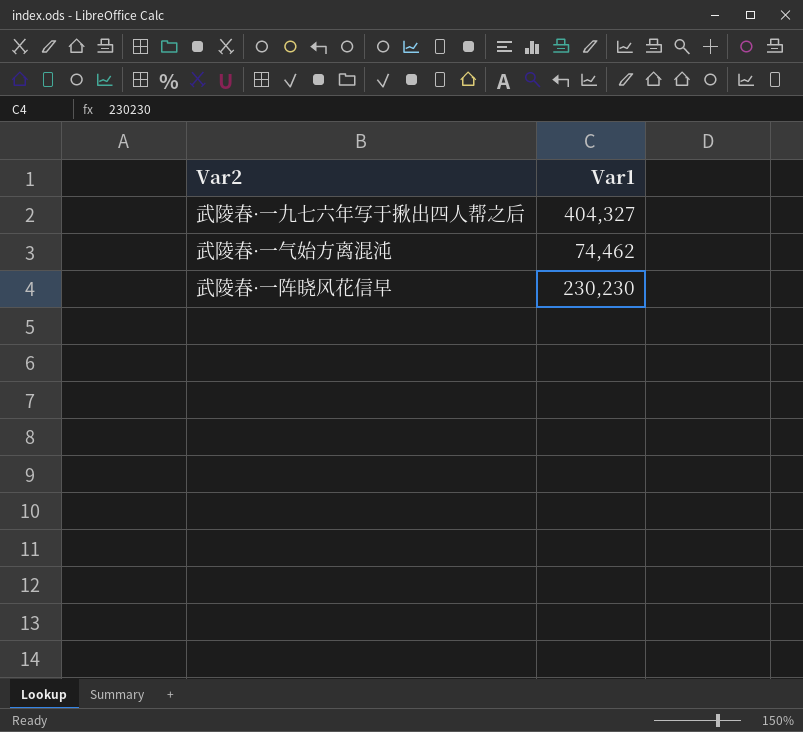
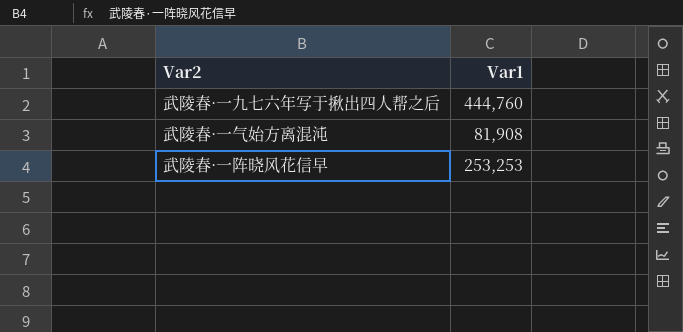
武陵春·一九七六年写于揪出四人帮之后 | Var1: 404,327 -> 444,760
武陵春·一气始方离混沌 | Var1: 74,462 -> 81,908
武陵春·一阵晓风花信早 | Var1: 230,230 -> 253,253

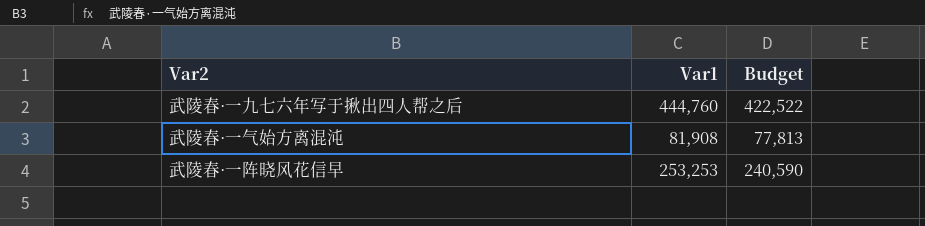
column Budget | formula: none -> [Var1] * 0.95

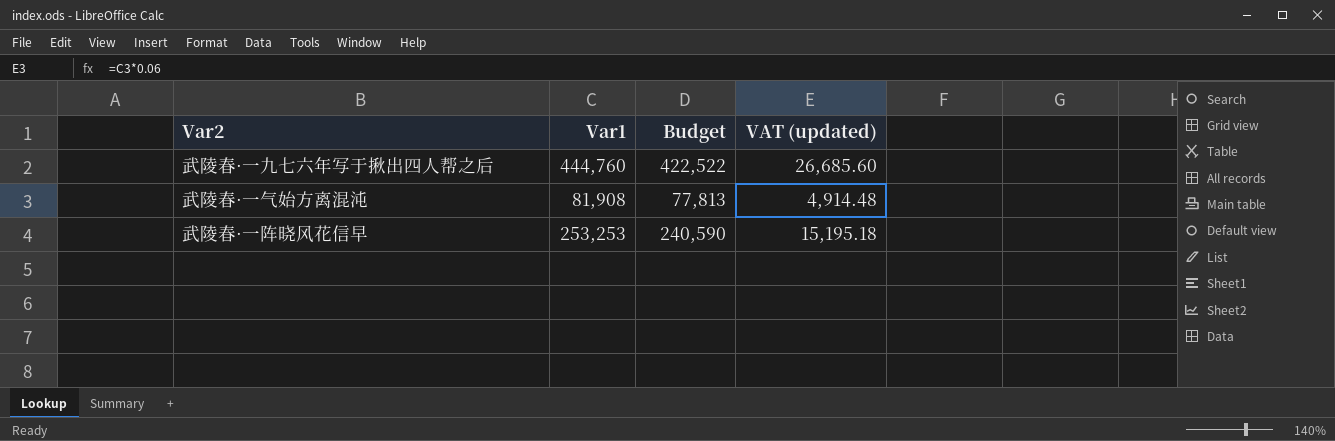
column VAT (updated) | formula: none -> [Var1] * 0.06

